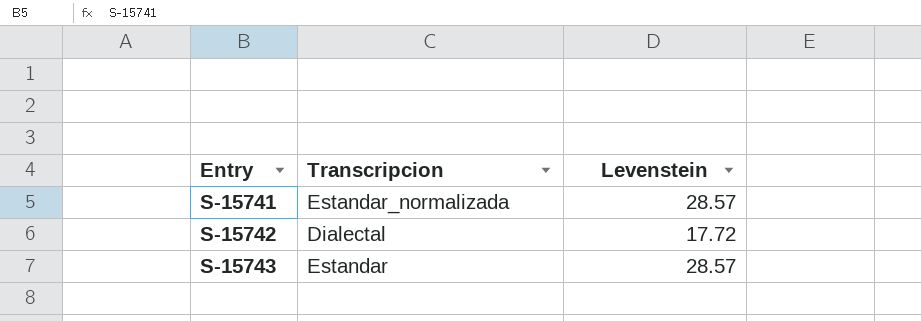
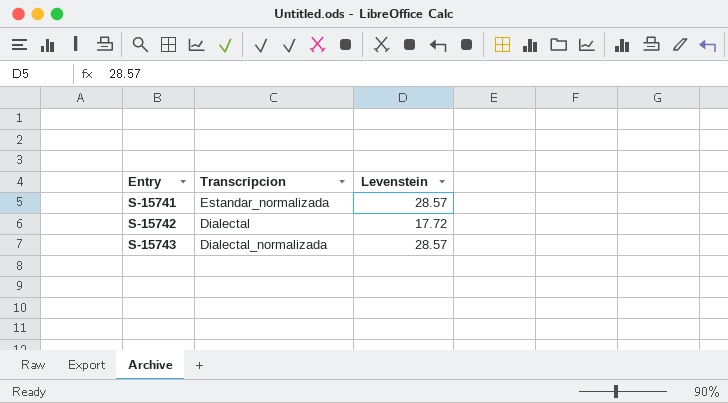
S-15743 | Transcripcion: Estandar -> Dialectal_normalizada

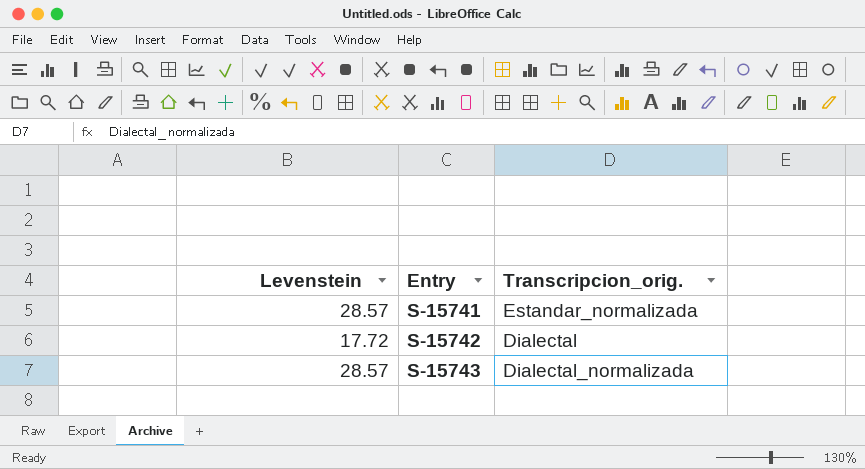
column Levenstein | position: 3 -> 1
column name: Transcripcion -> Transcripcion_orig.

